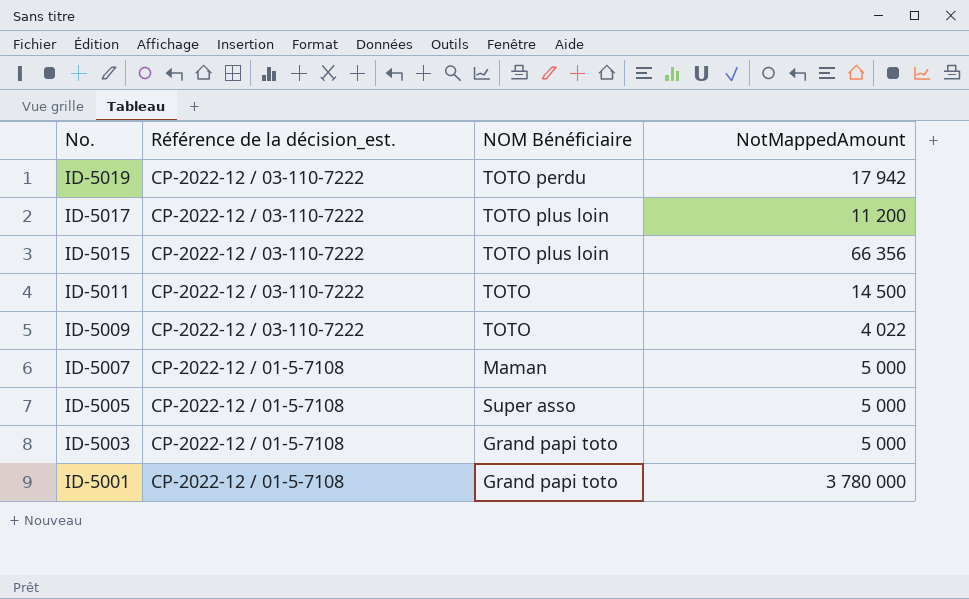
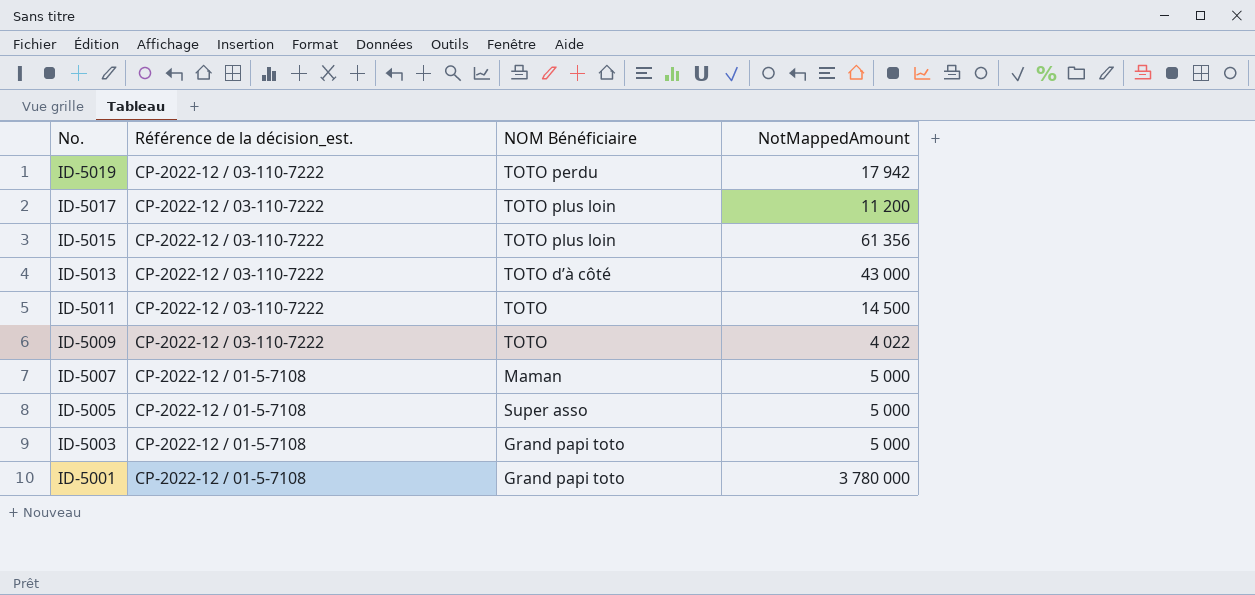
ID-5015 | NotMappedAmount: 66 356 -> 61 356
row ID-5013: none -> CP-2022-12 / 03-110-7222 | TOTO d’à côté | 43 000

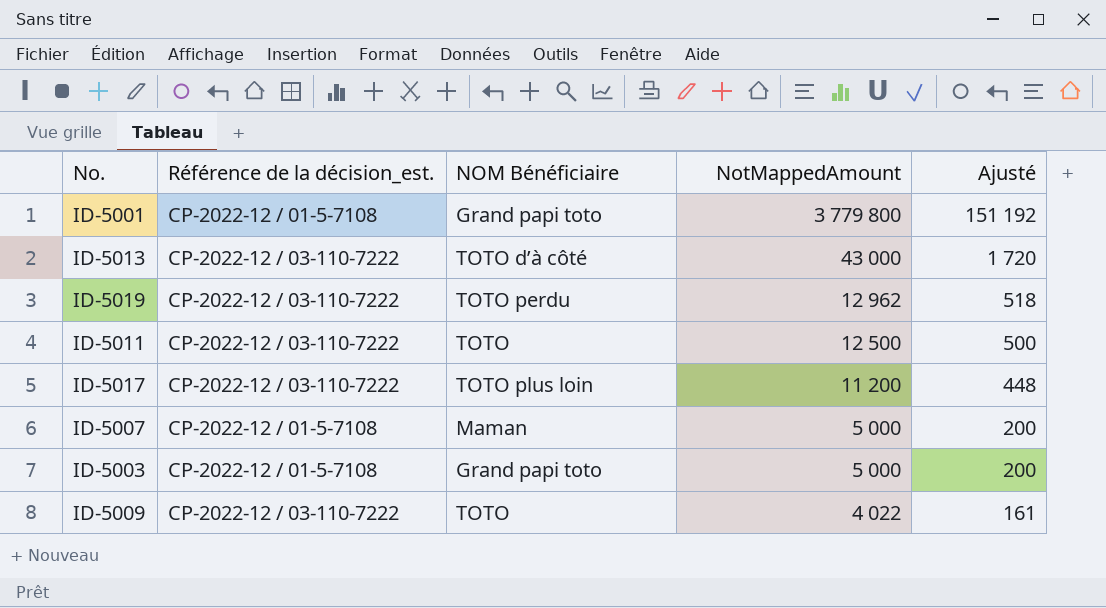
row order: No. descending -> NotMappedAmount descending
column Ajusté | formula: none -> [NotMappedAmount] * 0,04
row ID-5015: CP-2022-12 / 03-110-7222 | TOTO plus loin | 61 356 -> none
row ID-5005: CP-2022-12 / 01-5-7108 | Super asso | 5 000 -> none
ID-5001 | NotMappedAmount: 3 780 000 -> 3 779 800
ID-5019 | NotMappedAmount: 17 942 -> 12 962
ID-5011 | NotMappedAmount: 14 500 -> 12 500

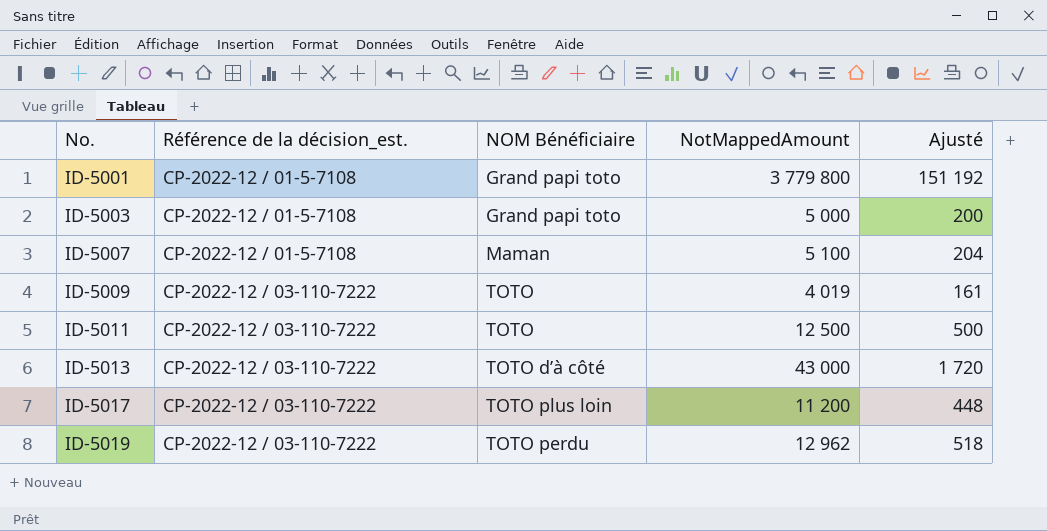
row order: NotMappedAmount descending -> No. ascending
ID-5007 | NotMappedAmount: 5 000 -> 5 100
ID-5007 | Ajusté: 200 -> 204
ID-5009 | NotMappedAmount: 4 022 -> 4 019

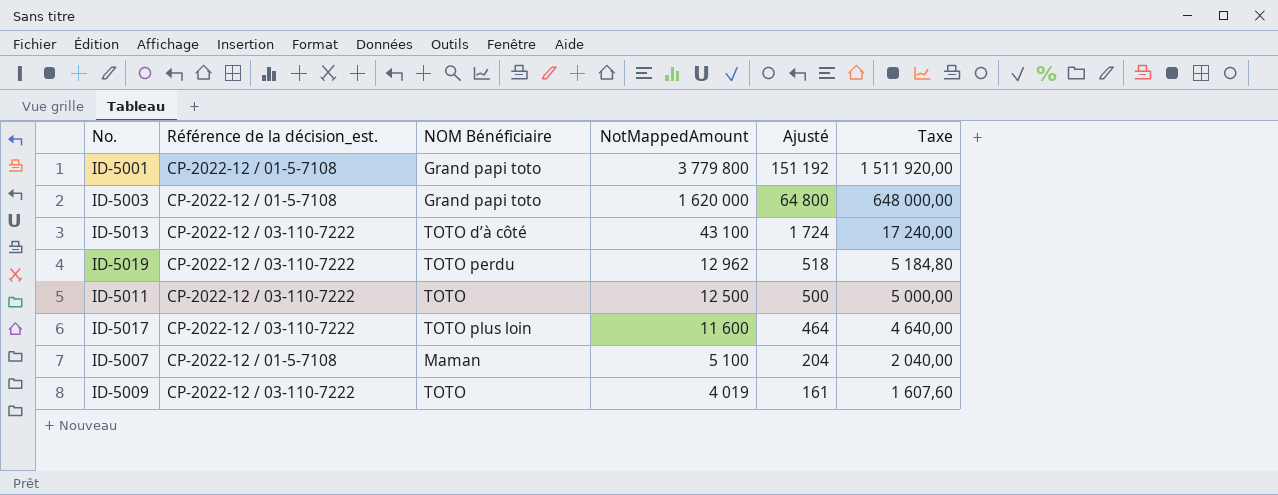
row order: No. ascending -> NotMappedAmount descending
column Taxe | formula: none -> [NotMappedAmount] * 0,4
ID-5003 | NotMappedAmount: 5 000 -> 1 620 000
ID-5003 | Ajusté: 200 -> 64 800
ID-5013 | NotMappedAmount: 43 000 -> 43 100
ID-5013 | Ajusté: 1 720 -> 1 724
ID-5017 | NotMappedAmount: 11 200 -> 11 600
ID-5017 | Ajusté: 448 -> 464

